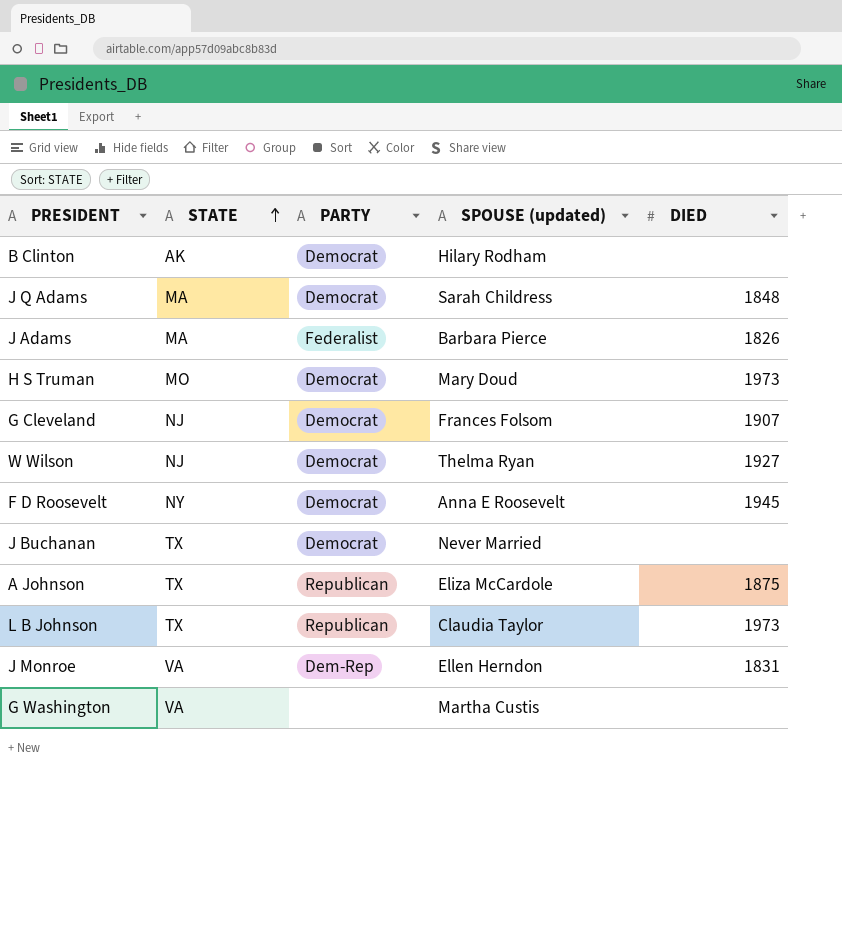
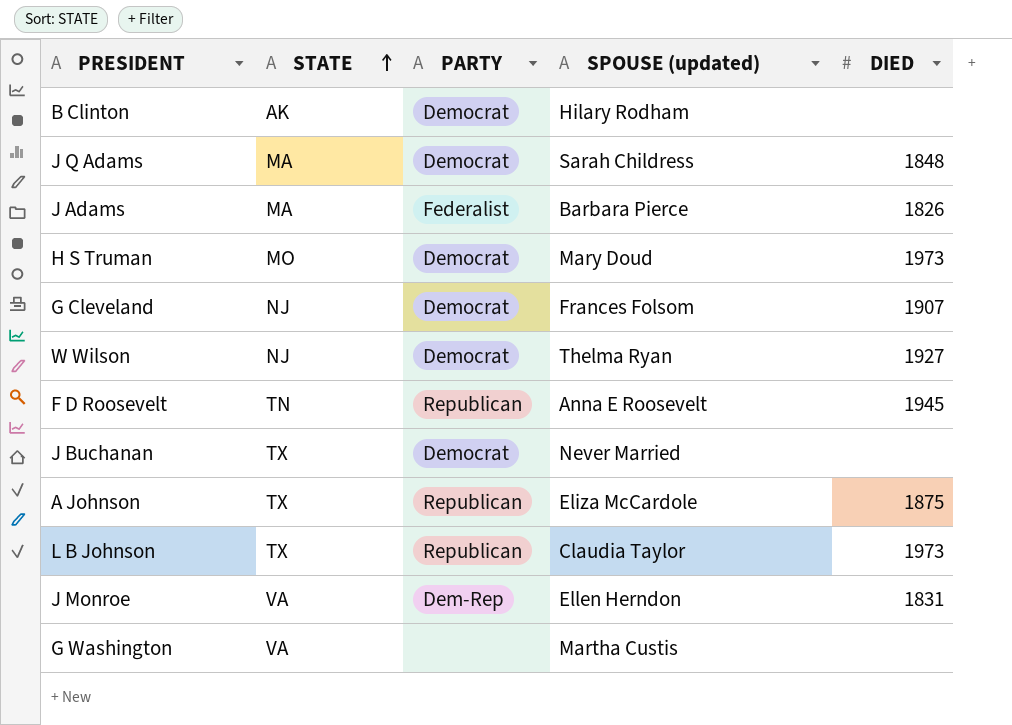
F D Roosevelt | STATE: NY -> TN
F D Roosevelt | PARTY: Democrat -> Republican

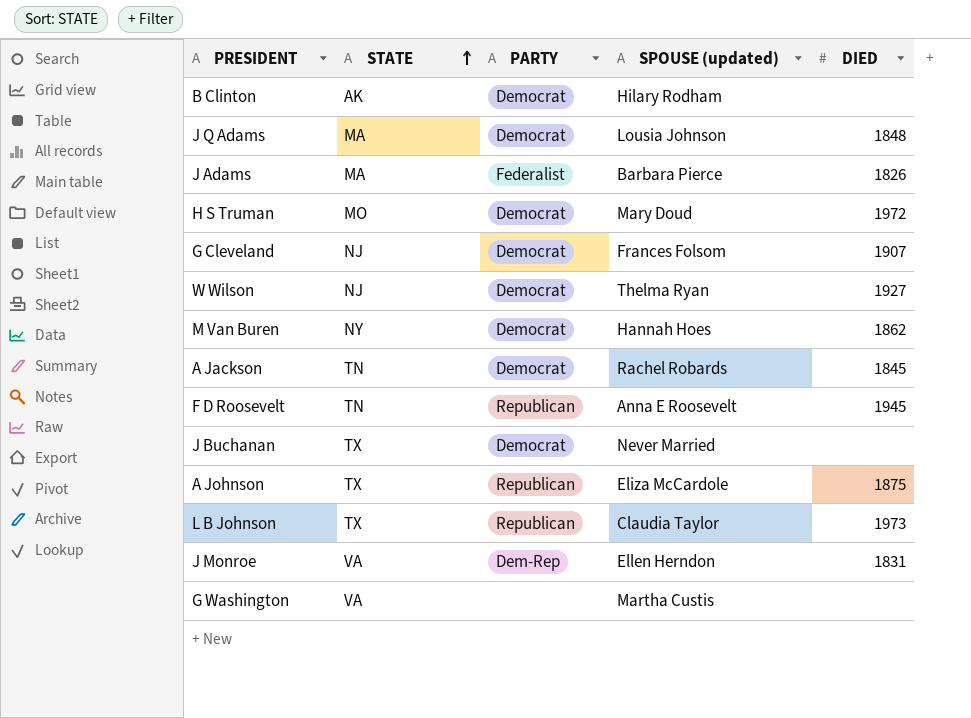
J Q Adams | SPOUSE (updated): Sarah Childress -> Lousia Johnson
H S Truman | DIED: 1973 -> 1972
row M Van Buren: none -> NY | Democrat | Hannah Hoes | 1862
row A Jackson: none -> TN | Democrat | Rachel Robards | 1845

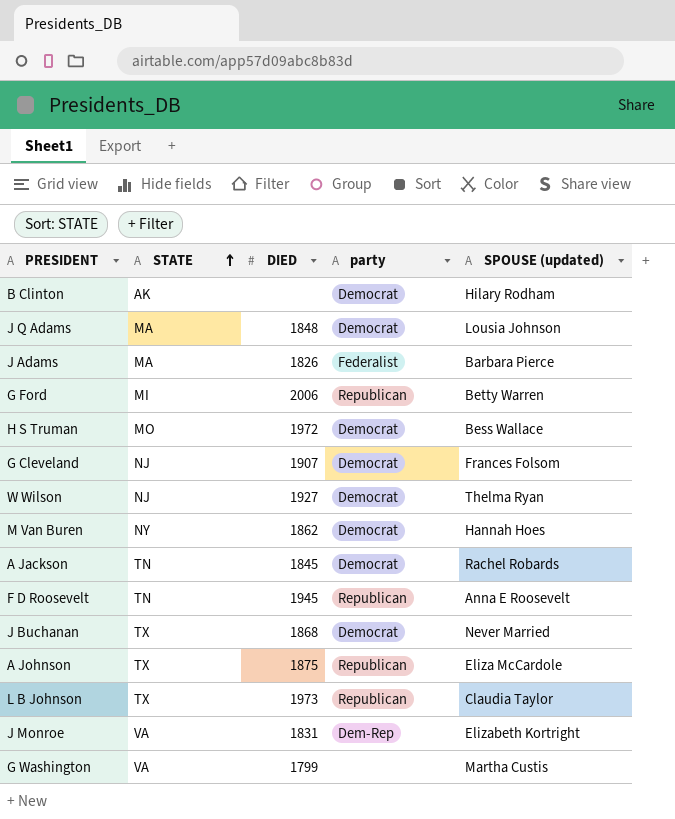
column DIED | position: 5 -> 3
column name: PARTY -> party
row G Ford: none -> MI | 2006 | Republican | Betty Warren
H S Truman | SPOUSE (updated): Mary Doud -> Bess Wallace
J Buchanan | DIED: none -> 1868
J Monroe | SPOUSE (updated): Ellen Herndon -> Elizabeth Kortright
G Washington | DIED: none -> 1799

